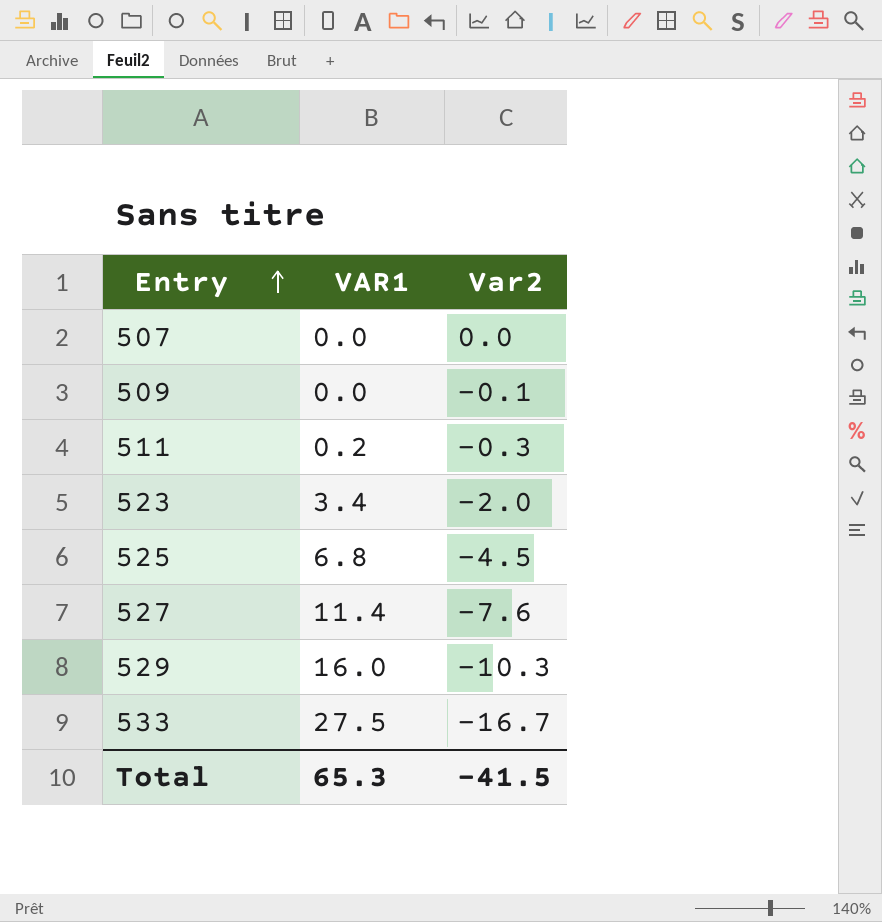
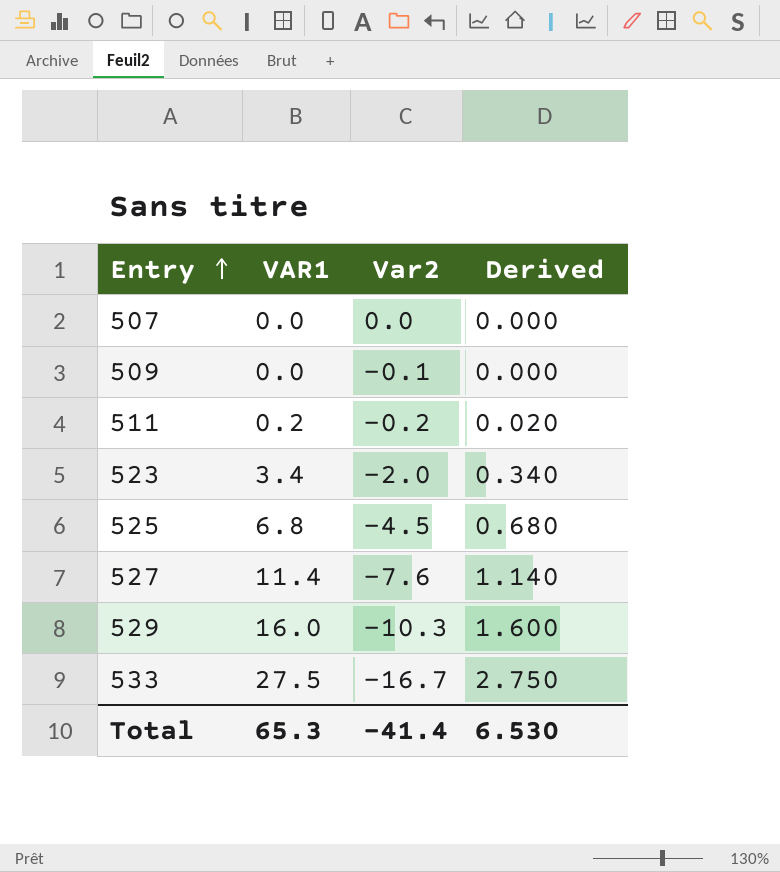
column Derived | formula: none -> [VAR1] * 0.1
511 | Var2: -0.3 -> -0.2
Total | Var2: -41.5 -> -41.4

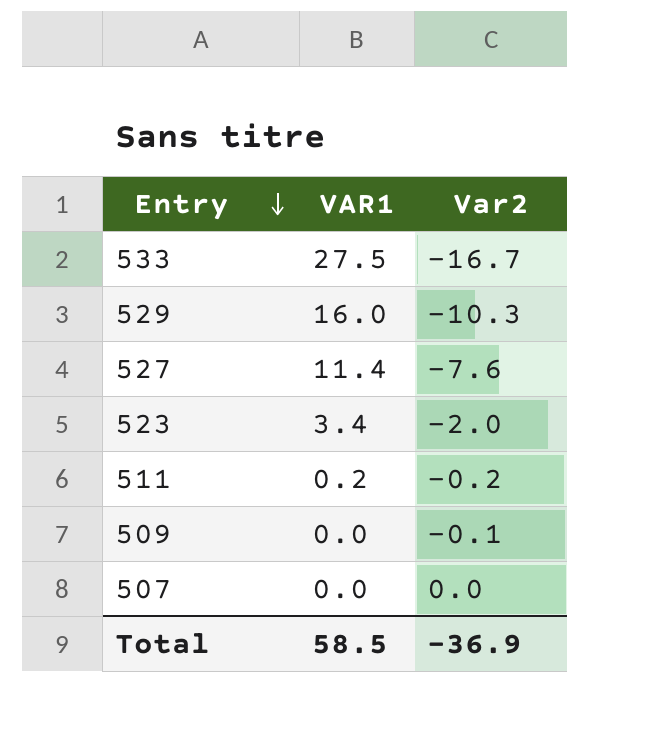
row order: Entry ascending -> Entry descending
column Derived | formula: [VAR1] * 0.1 -> none
row 525: 6.8 | -4.5 | 0.680 -> none
Total | VAR1: 65.3 -> 58.5
Total | Var2: -41.4 -> -36.9

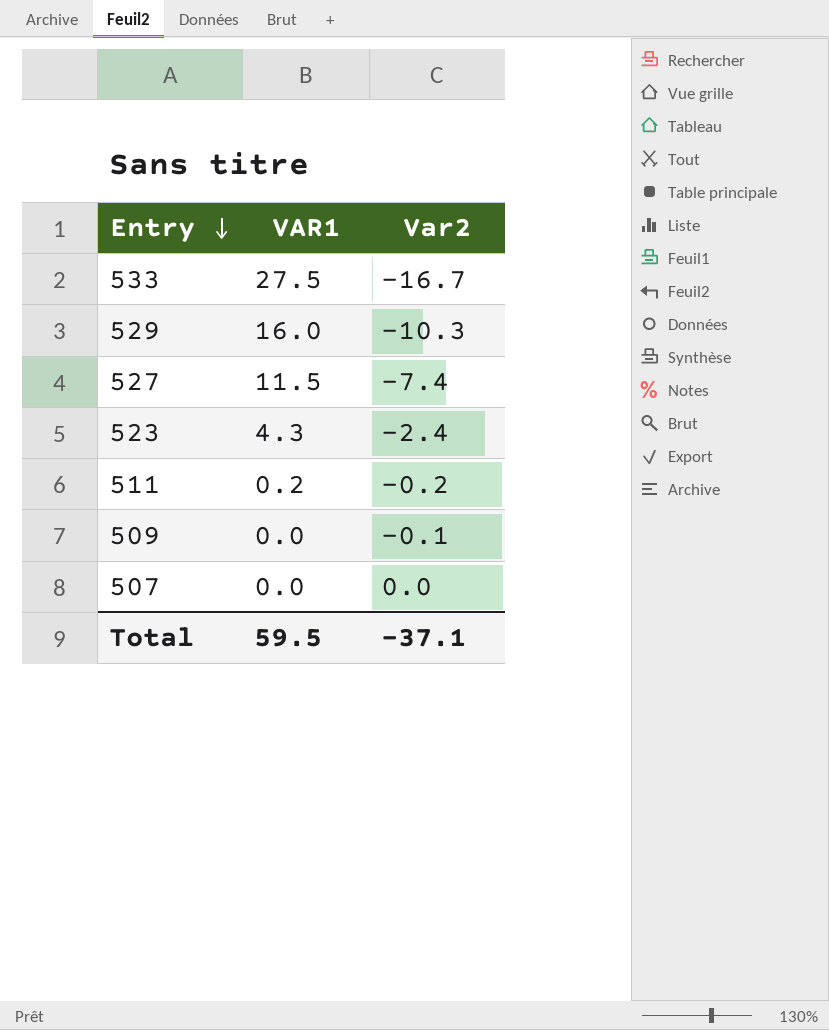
527 | VAR1: 11.4 -> 11.5
527 | Var2: -7.6 -> -7.4
523 | VAR1: 3.4 -> 4.3
523 | Var2: -2.0 -> -2.4
Total | VAR1: 58.5 -> 59.5
Total | Var2: -36.9 -> -37.1

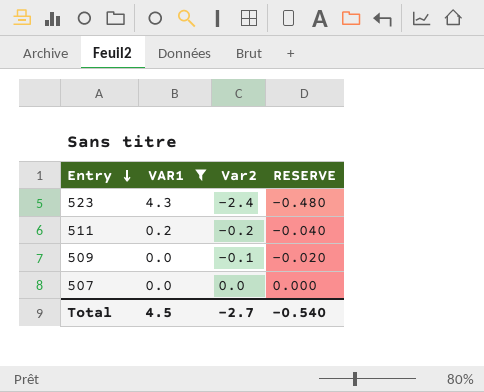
filter: none -> VAR1 <= 4.3
column RESERVE | formula: none -> [Var2] * 0.2
Total | VAR1: 59.5 -> 4.5
Total | Var2: -37.1 -> -2.7

